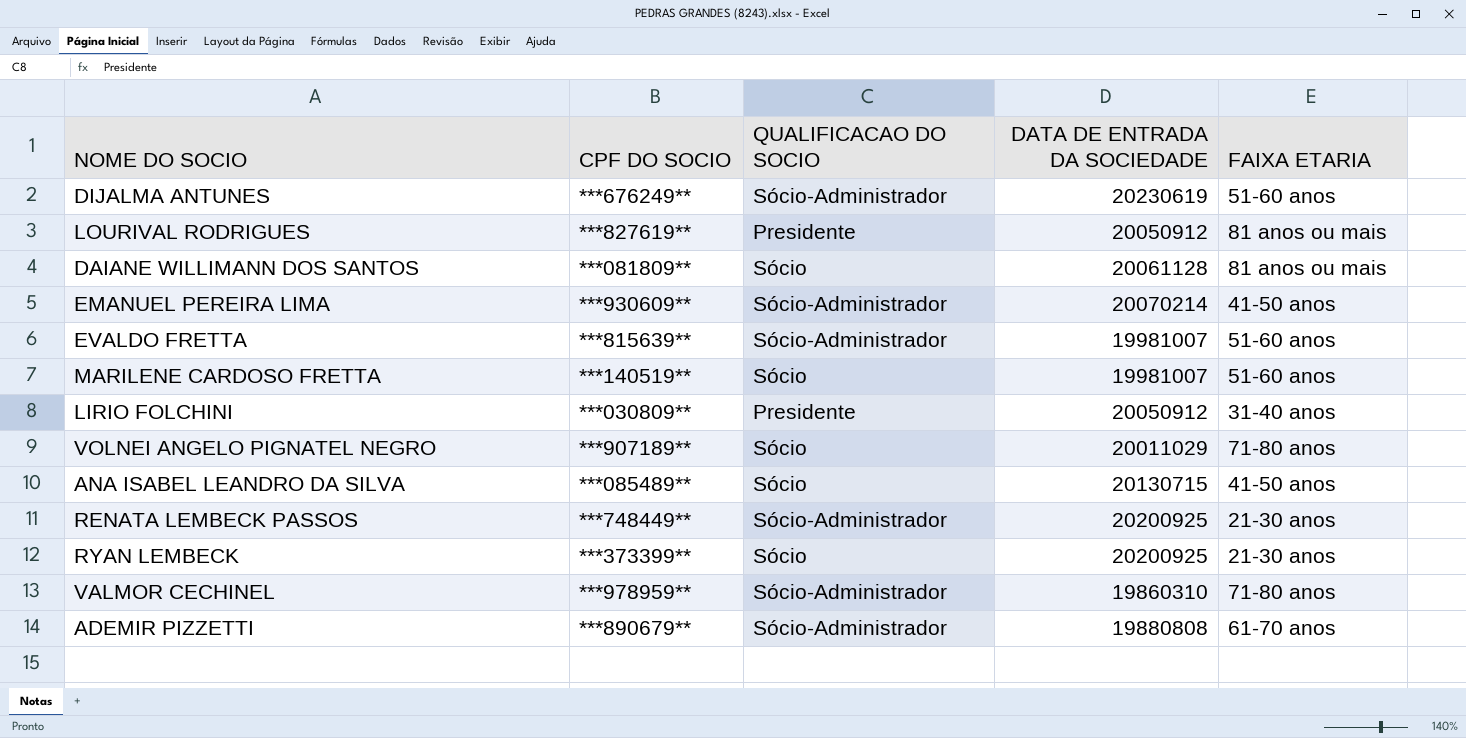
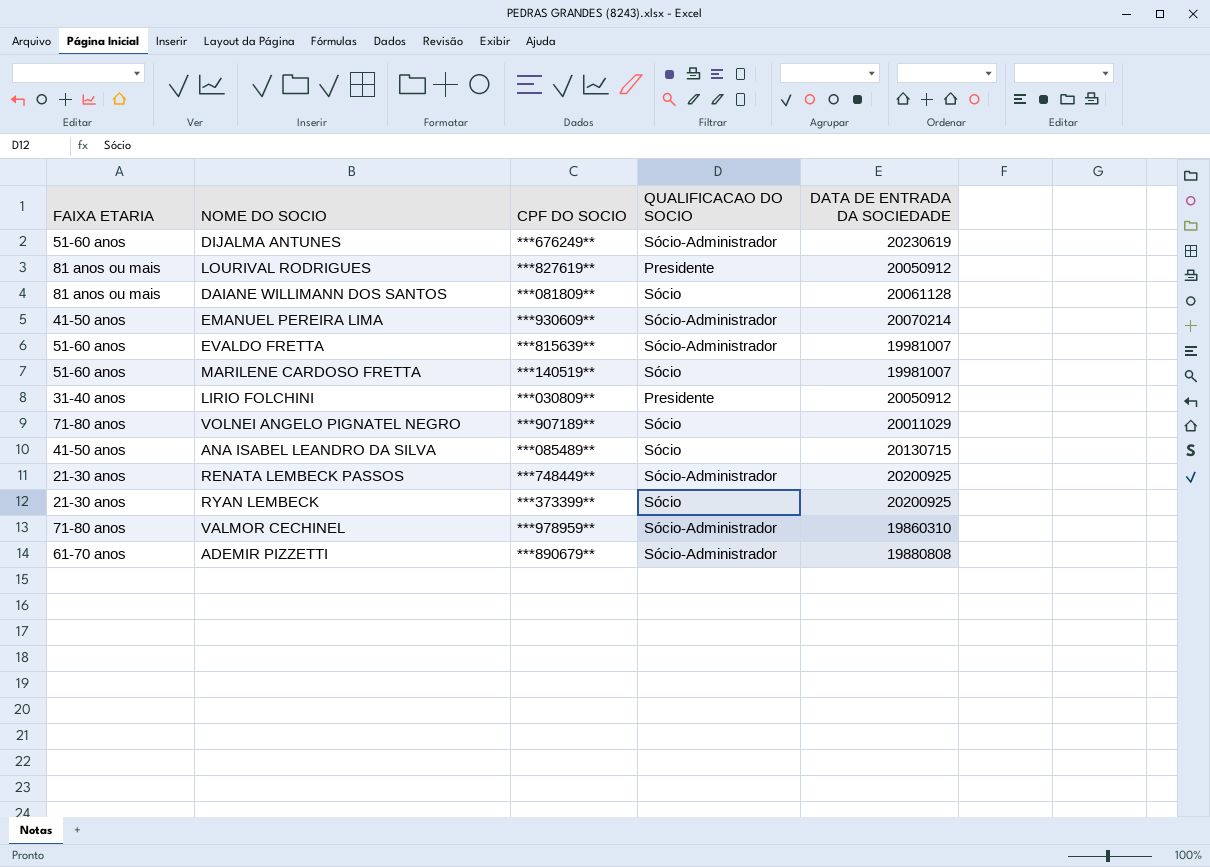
column FAIXA ETARIA | position: 5 -> 1

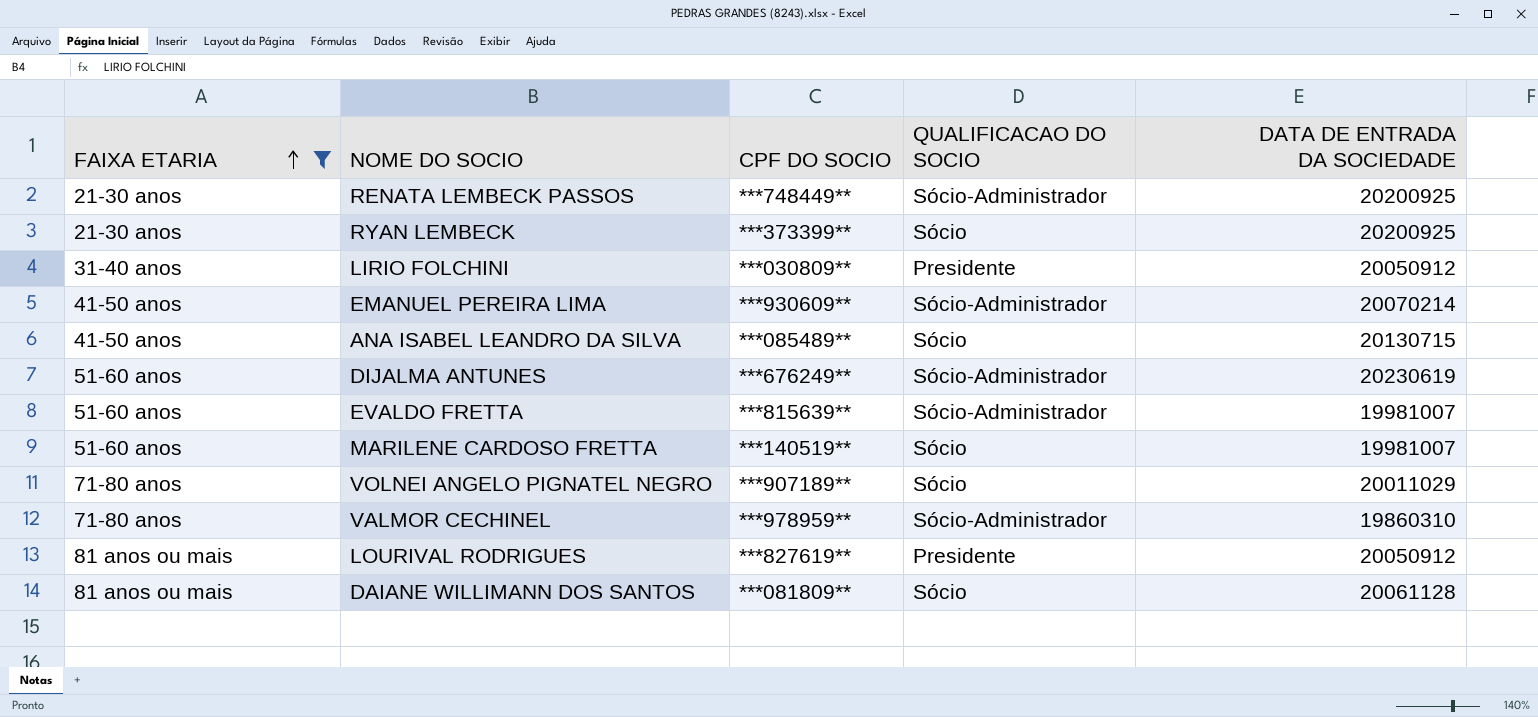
filter: none -> FAIXA ETARIA != 61-70 anos
row order: none -> FAIXA ETARIA ascending

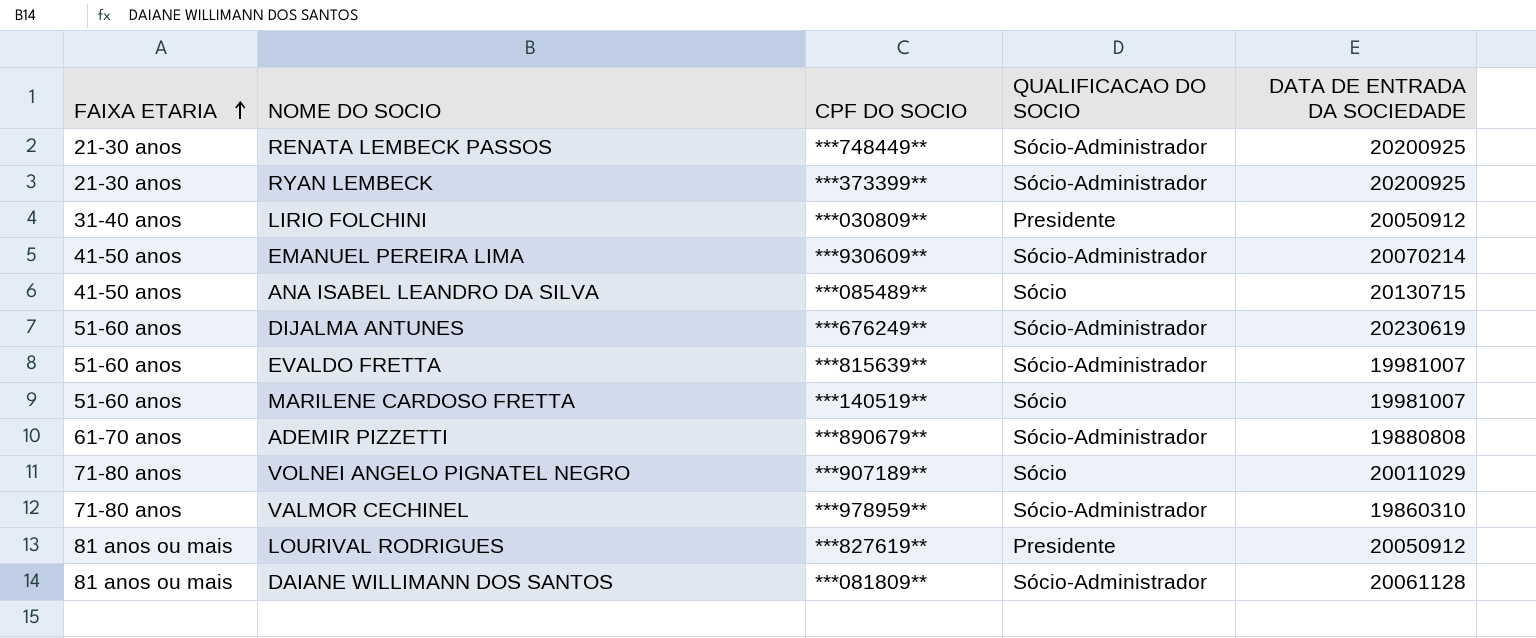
filter: FAIXA ETARIA != 61-70 anos -> none
RYAN LEMBECK | QUALIFICACAO DO SOCIO: Sócio -> Sócio-Administrador
DAIANE WILLIMANN DOS SANTOS | QUALIFICACAO DO SOCIO: Sócio -> Sócio-Administrador

